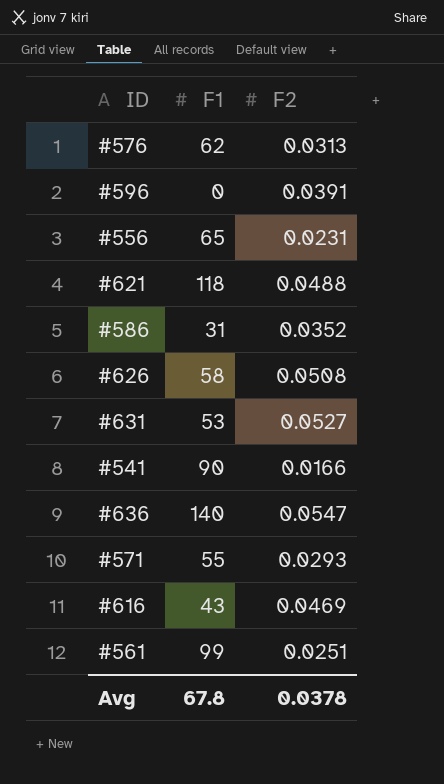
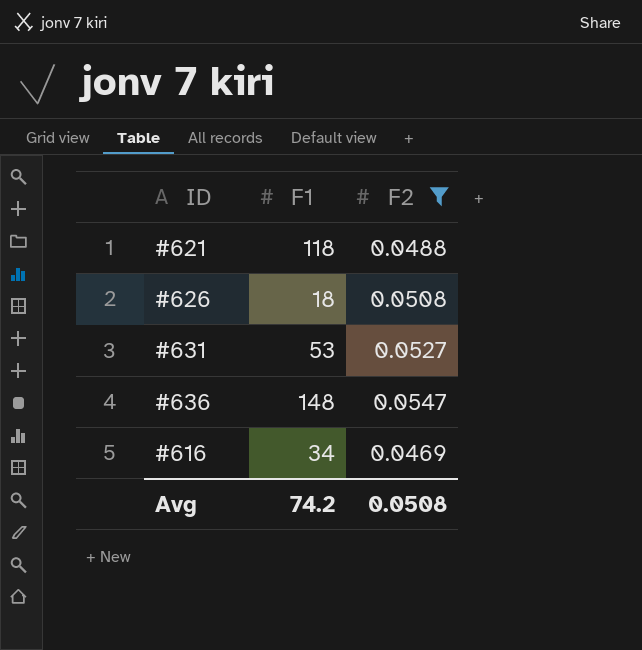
filter: none -> F2 >= 0.0469
#626 | F1: 58 -> 18
#636 | F1: 140 -> 148
#616 | F1: 43 -> 34
Avg | F1: 67.8 -> 74.2
Avg | F2: 0.0378 -> 0.0508

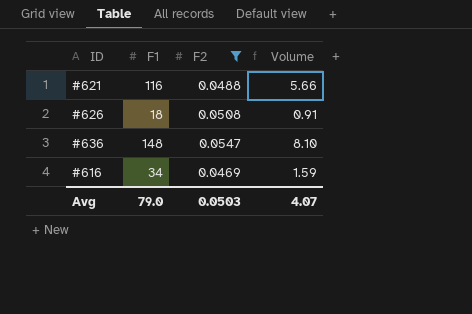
column Volume | formula: none -> [F1] * [F2]
row #631: 53 | 0.0527 -> none
#621 | F1: 118 -> 116
Avg | F1: 74.2 -> 79.0
Avg | F2: 0.0508 -> 0.0503

